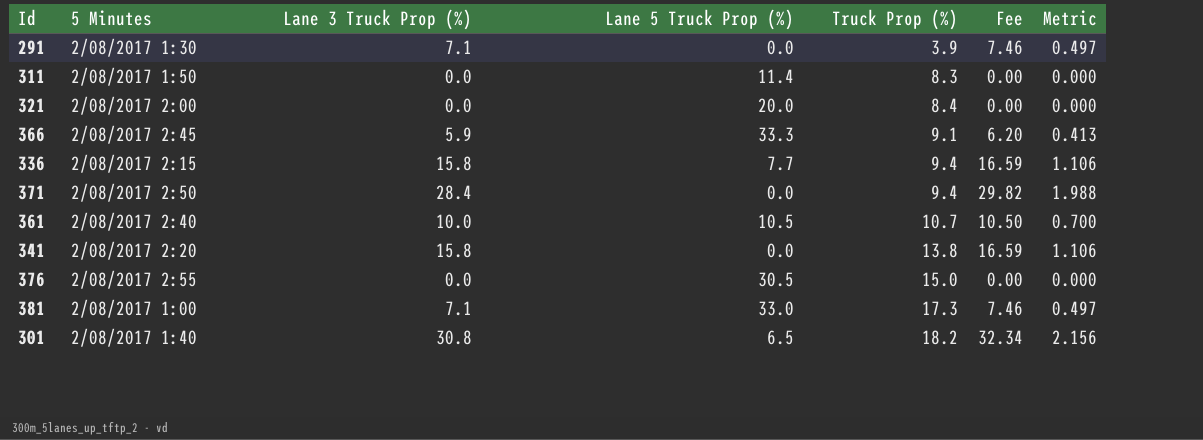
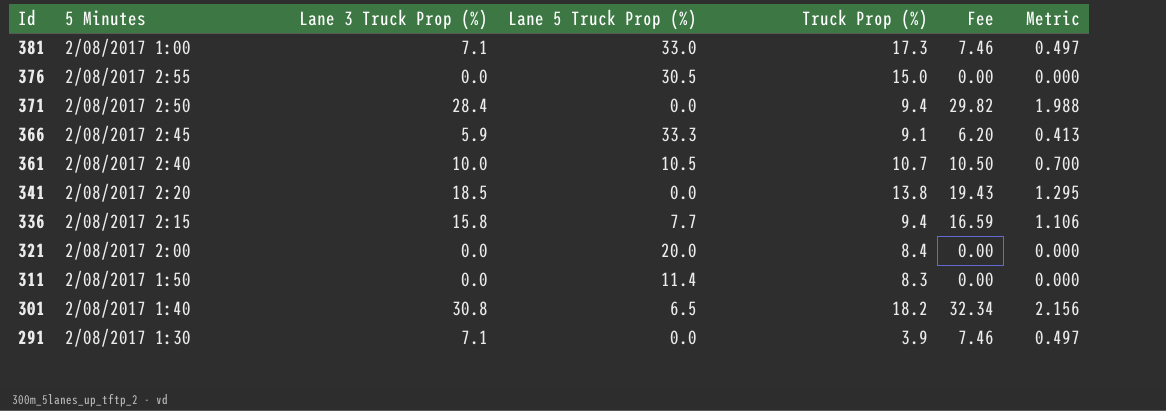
row order: Truck Prop (%) ascending -> Id descending
341 | Lane 3 Truck Prop (%): 15.8 -> 18.5
341 | Fee: 16.59 -> 19.43
341 | Metric: 1.106 -> 1.295

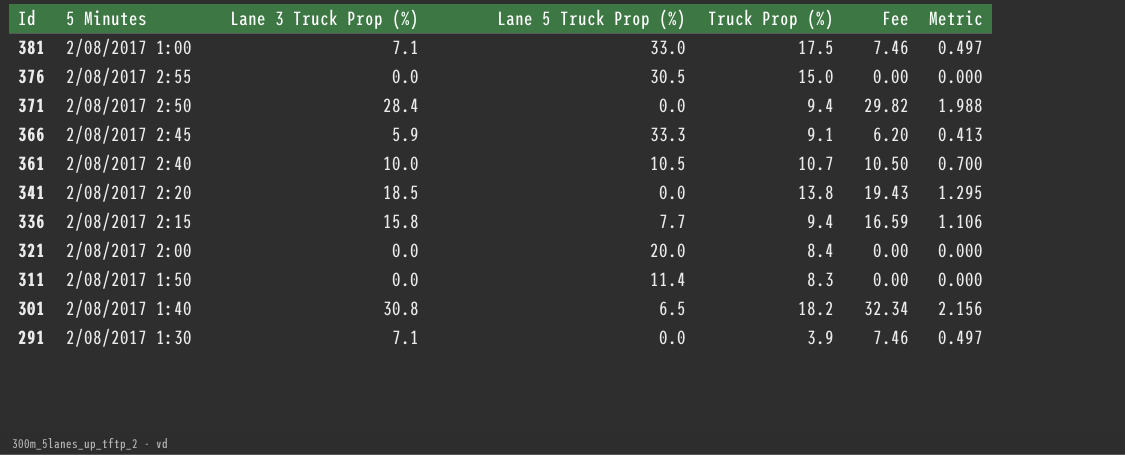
381 | Truck Prop (%): 17.3 -> 17.5

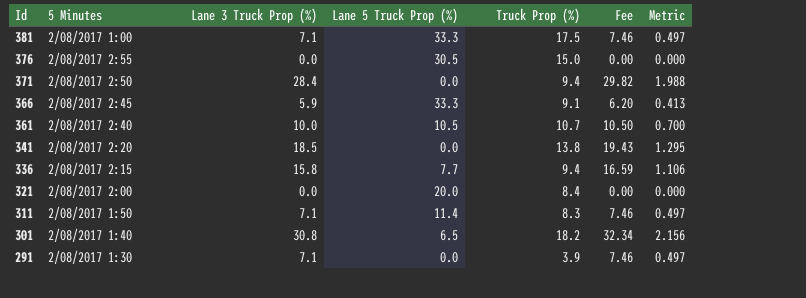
381 | Lane 5 Truck Prop (%): 33.0 -> 33.3
311 | Lane 3 Truck Prop (%): 0.0 -> 7.1
311 | Fee: 0.00 -> 7.46
311 | Metric: 0.000 -> 0.497

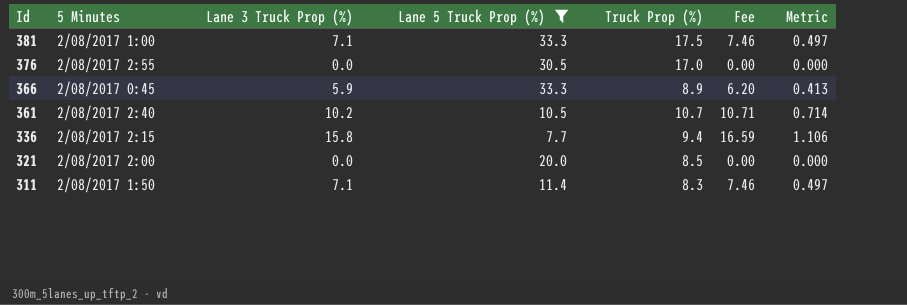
filter: none -> Lane 5 Truck Prop (%) >= 7.7
376 | Truck Prop (%): 15.0 -> 17.0
366 | 5 Minutes: 2/08/2017 2:45 -> 2/08/2017 0:45
366 | Truck Prop (%): 9.1 -> 8.9
361 | Lane 3 Truck Prop (%): 10.0 -> 10.2
361 | Fee: 10.50 -> 10.71
361 | Metric: 0.700 -> 0.714
321 | Truck Prop (%): 8.4 -> 8.5

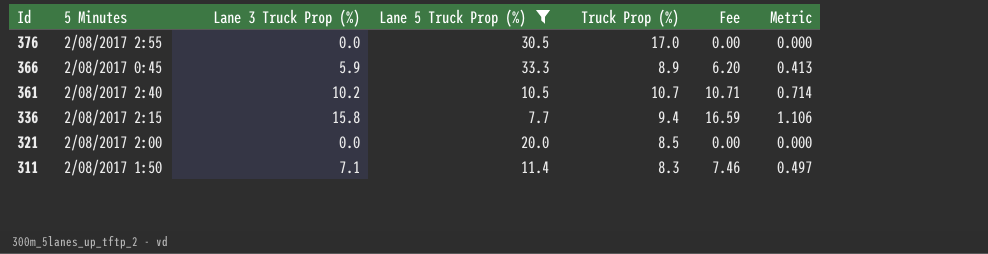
row 381: 2/08/2017 1:00 | 7.1 | 33.3 | 17.5 | 7.46 | 0.497 -> none

